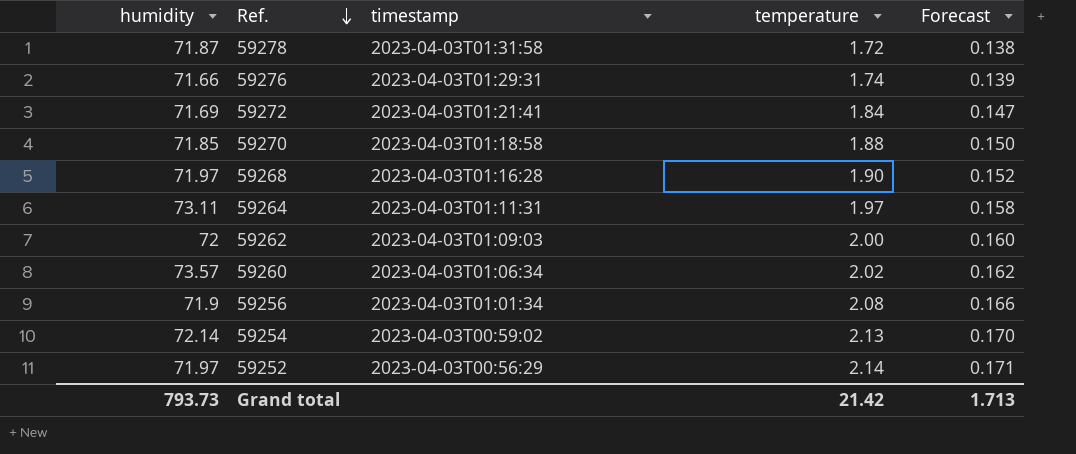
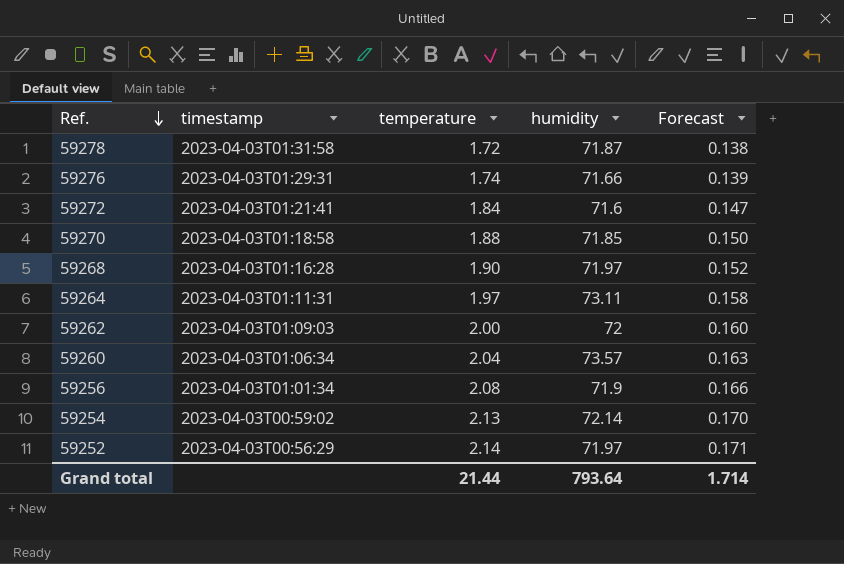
column humidity | position: 1 -> 4
59272 | humidity: 71.69 -> 71.6
59260 | temperature: 2.02 -> 2.04
59260 | Forecast: 0.162 -> 0.163
Grand total | temperature: 21.42 -> 21.44
Grand total | humidity: 793.73 -> 793.64
Grand total | Forecast: 1.713 -> 1.714

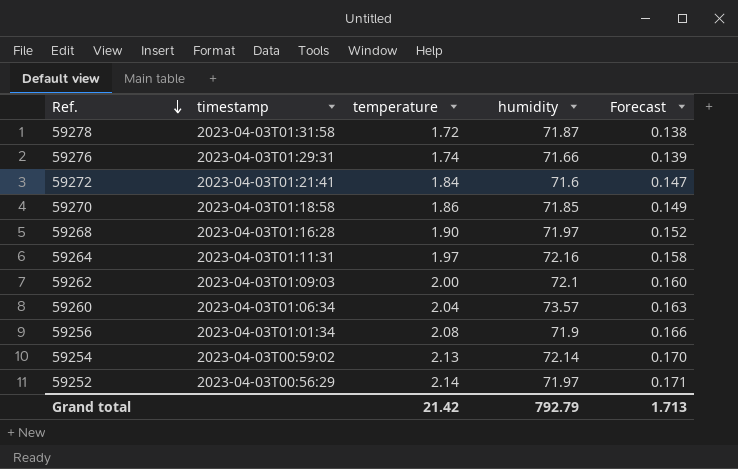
59270 | temperature: 1.88 -> 1.86
59270 | Forecast: 0.150 -> 0.149
59264 | humidity: 73.11 -> 72.16
59262 | humidity: 72 -> 72.1
Grand total | temperature: 21.44 -> 21.42
Grand total | humidity: 793.64 -> 792.79
Grand total | Forecast: 1.714 -> 1.713

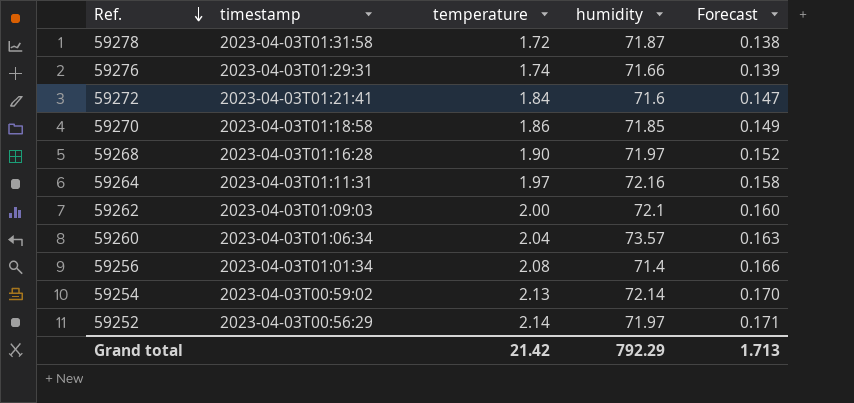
59256 | humidity: 71.9 -> 71.4
Grand total | humidity: 792.79 -> 792.29

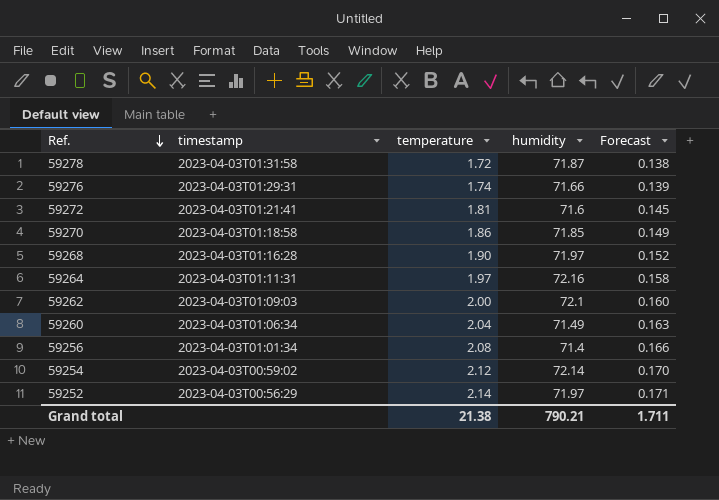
59272 | temperature: 1.84 -> 1.81
59272 | Forecast: 0.147 -> 0.145
59260 | humidity: 73.57 -> 71.49
59254 | temperature: 2.13 -> 2.12
Grand total | temperature: 21.42 -> 21.38
Grand total | humidity: 792.29 -> 790.21
Grand total | Forecast: 1.713 -> 1.711

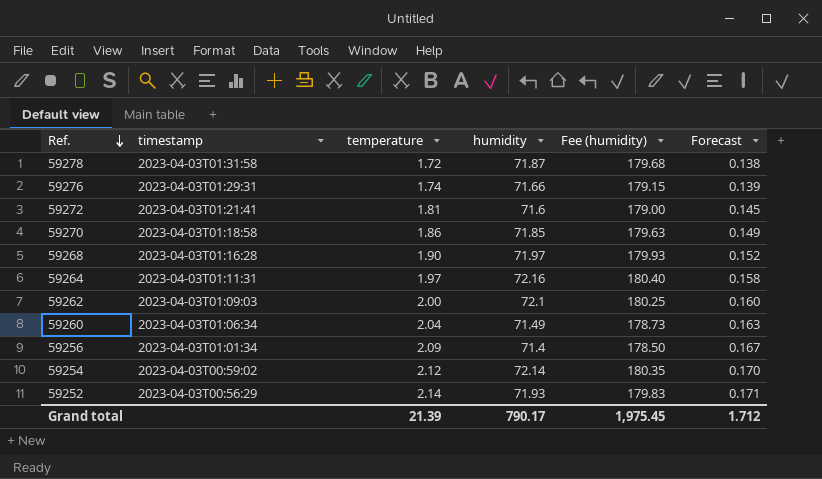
column Fee (humidity) | formula: none -> [humidity] * 2.5
59256 | temperature: 2.08 -> 2.09
59256 | Forecast: 0.166 -> 0.167
59252 | humidity: 71.97 -> 71.93
Grand total | temperature: 21.38 -> 21.39
Grand total | humidity: 790.21 -> 790.17
Grand total | Forecast: 1.711 -> 1.712

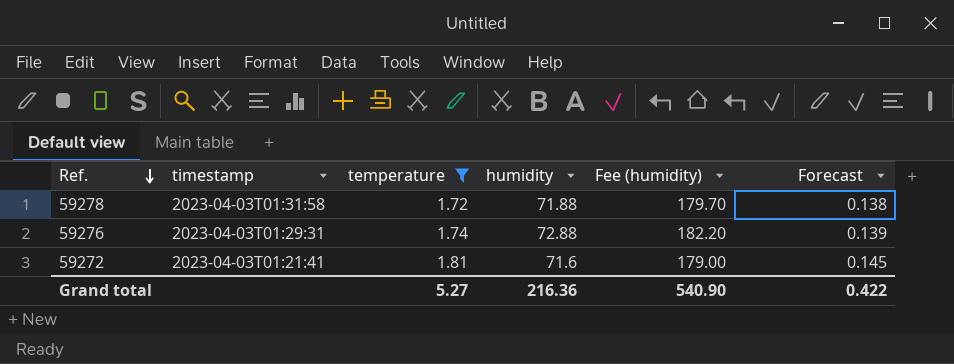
filter: none -> temperature <= 1.81
59278 | humidity: 71.87 -> 71.88
59278 | Fee (humidity): 179.68 -> 179.70
59276 | humidity: 71.66 -> 72.88
59276 | Fee (humidity): 179.15 -> 182.20
Grand total | temperature: 21.39 -> 5.27
Grand total | humidity: 790.17 -> 216.36
Grand total | Fee (humidity): 1,975.45 -> 540.90
Grand total | Forecast: 1.712 -> 0.422

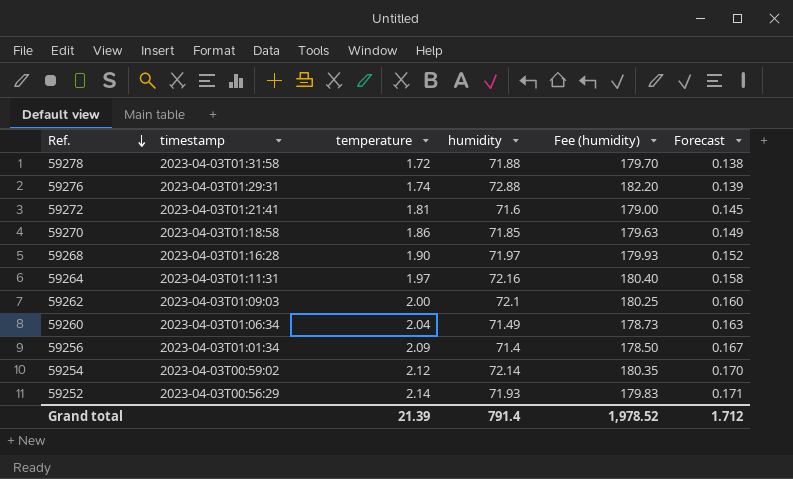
filter: temperature <= 1.81 -> none
Grand total | temperature: 5.27 -> 21.39
Grand total | humidity: 216.36 -> 791.4
Grand total | Fee (humidity): 540.90 -> 1,978.52
Grand total | Forecast: 0.422 -> 1.712

